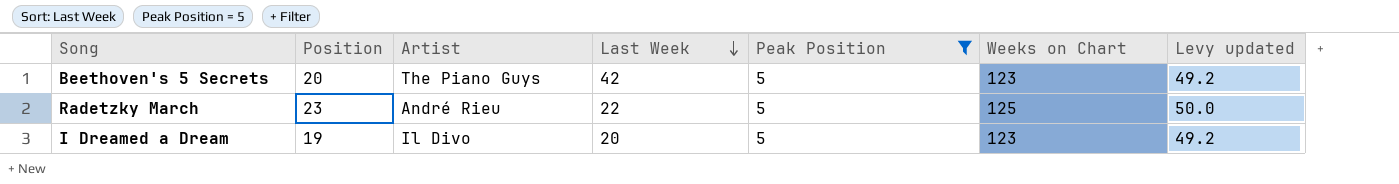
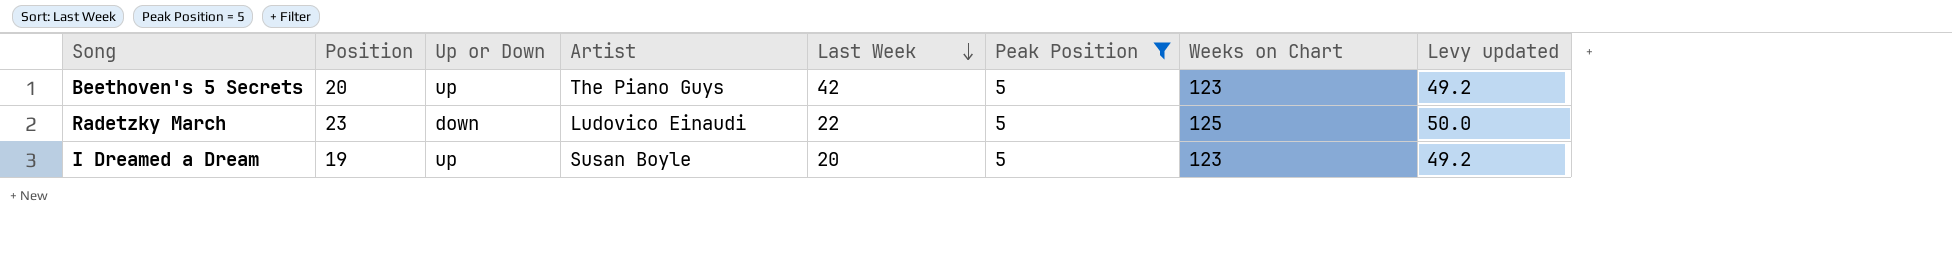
column Up or Down | position: none -> 3
Radetzky March | Artist: André Rieu -> Ludovico Einaudi
I Dreamed a Dream | Artist: Il Divo -> Susan Boyle

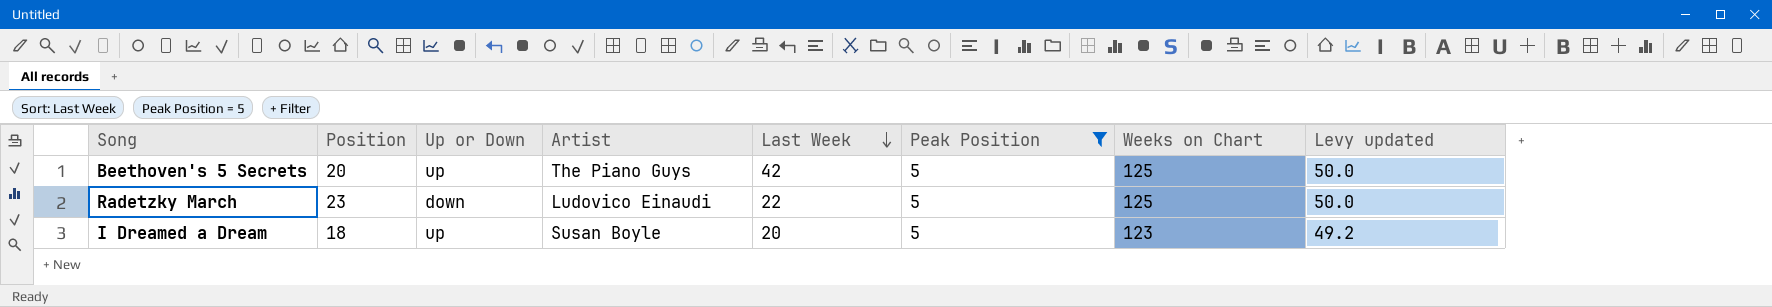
Beethoven's 5 Secrets | Weeks on Chart: 123 -> 125
Beethoven's 5 Secrets | Levy updated: 49.2 -> 50.0
I Dreamed a Dream | Position: 19 -> 18

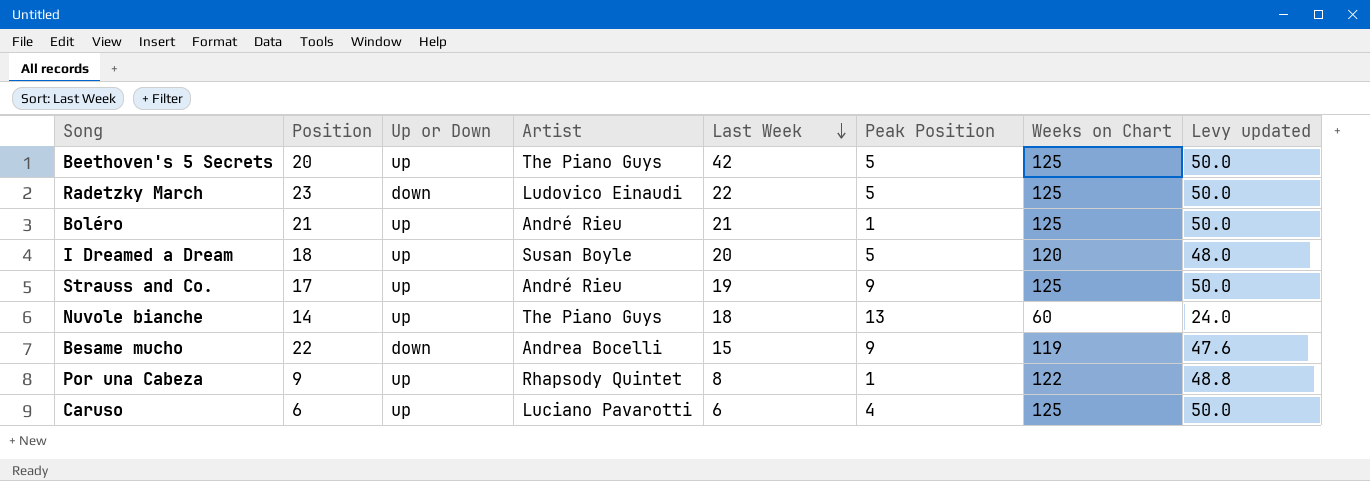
filter: Peak Position = 5 -> none
I Dreamed a Dream | Weeks on Chart: 123 -> 120
I Dreamed a Dream | Levy updated: 49.2 -> 48.0

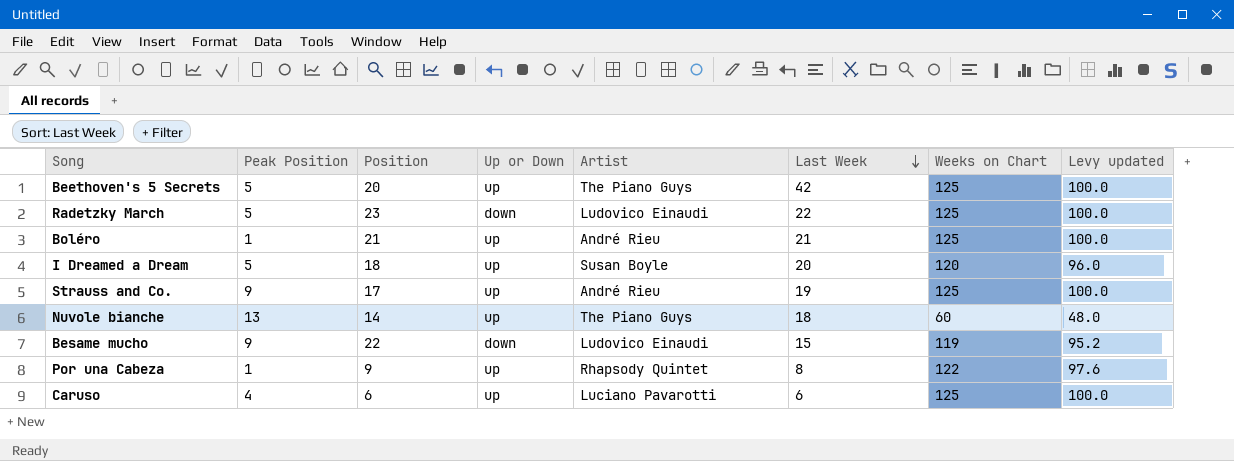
column Peak Position | position: 6 -> 2
column Levy updated | formula: [Weeks on Chart] * 0.4 -> [Weeks on Chart] * 0.8
Besame mucho | Artist: Andrea Bocelli -> Ludovico Einaudi

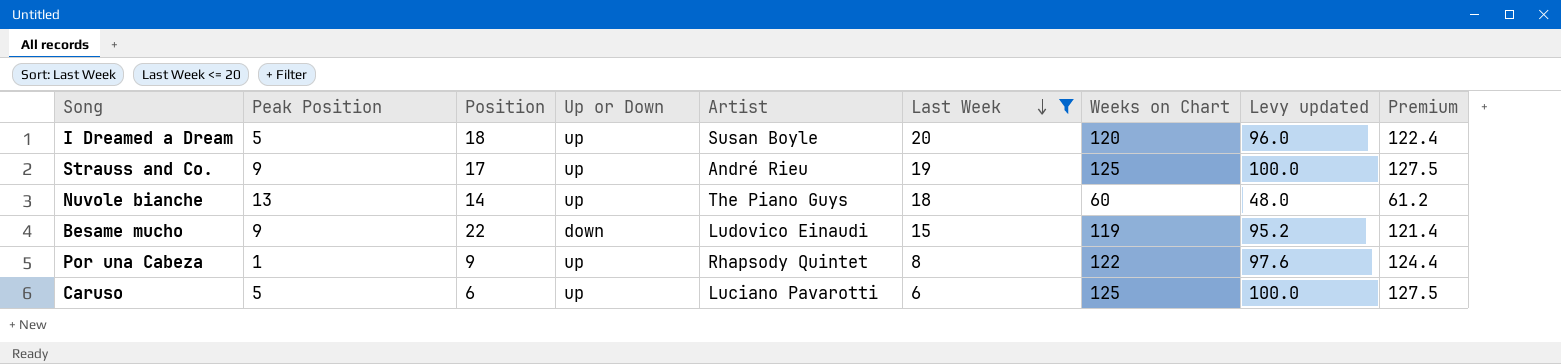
filter: none -> Last Week <= 20
column Premium | formula: none -> [Weeks on Chart] * 1.02
Caruso | Peak Position: 4 -> 5

